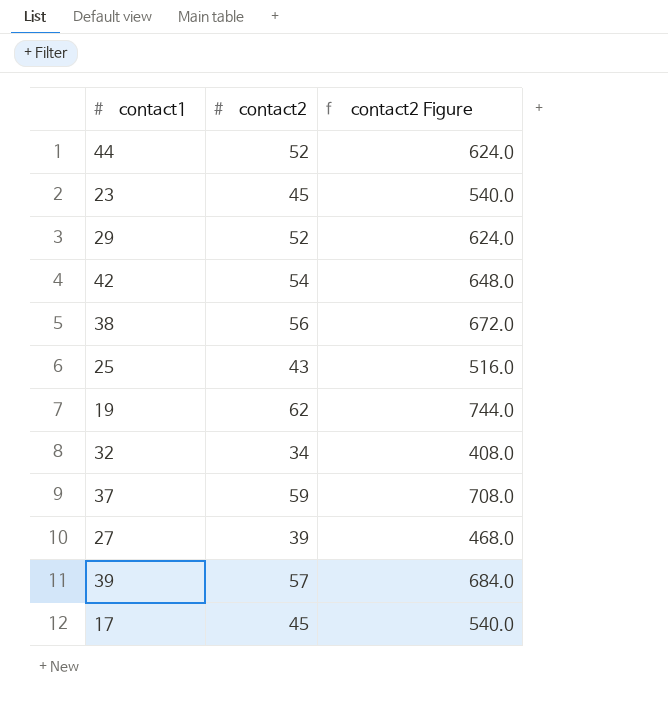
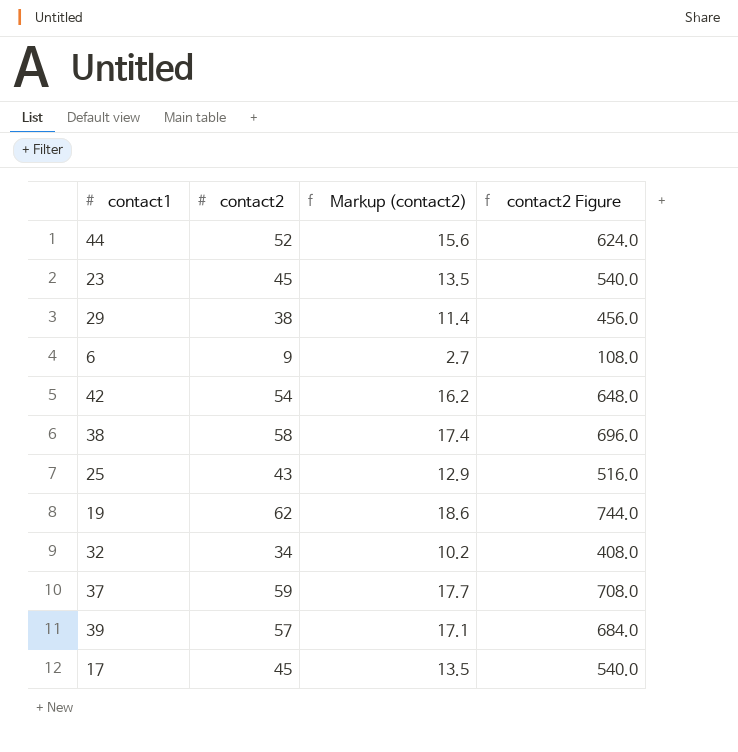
column Markup (contact2) | formula: none -> [contact2] * 0.3
row 27: 39 | 468.0 -> none
29 | contact2: 52 -> 38
29 | contact2 Figure: 624.0 -> 456.0
row 6: none -> 9 | 2.7 | 108.0
38 | contact2: 56 -> 58
38 | contact2 Figure: 672.0 -> 696.0

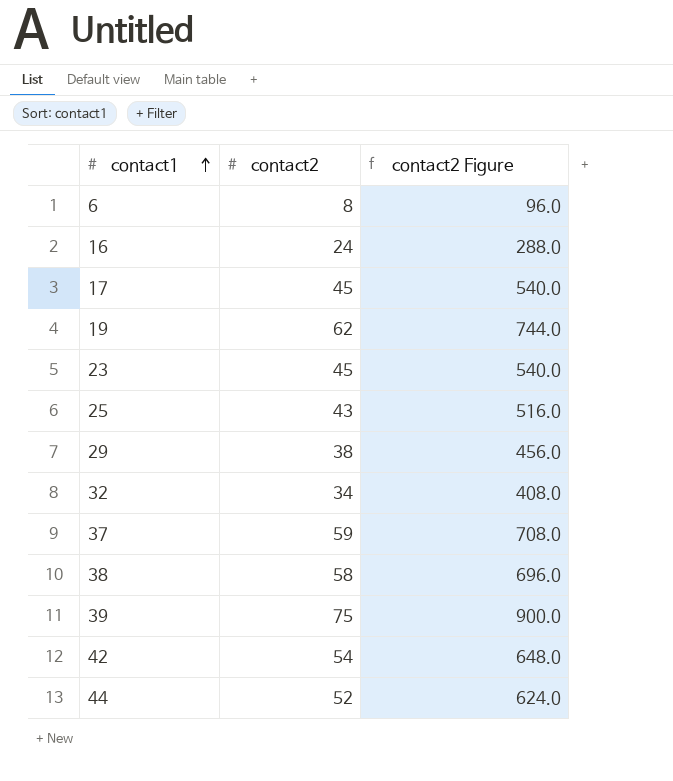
row order: none -> contact1 ascending
column Markup (contact2) | formula: [contact2] * 0.3 -> none
6 | contact2: 9 -> 8
6 | contact2 Figure: 108.0 -> 96.0
row 16: none -> 24 | 288.0
39 | contact2: 57 -> 75
39 | contact2 Figure: 684.0 -> 900.0

